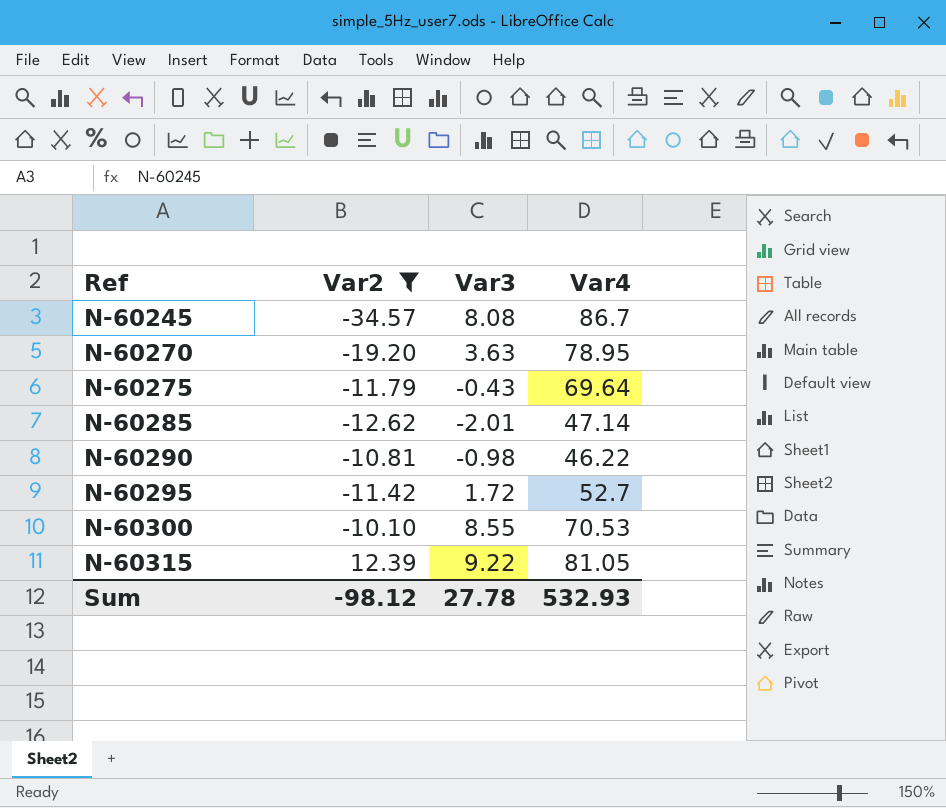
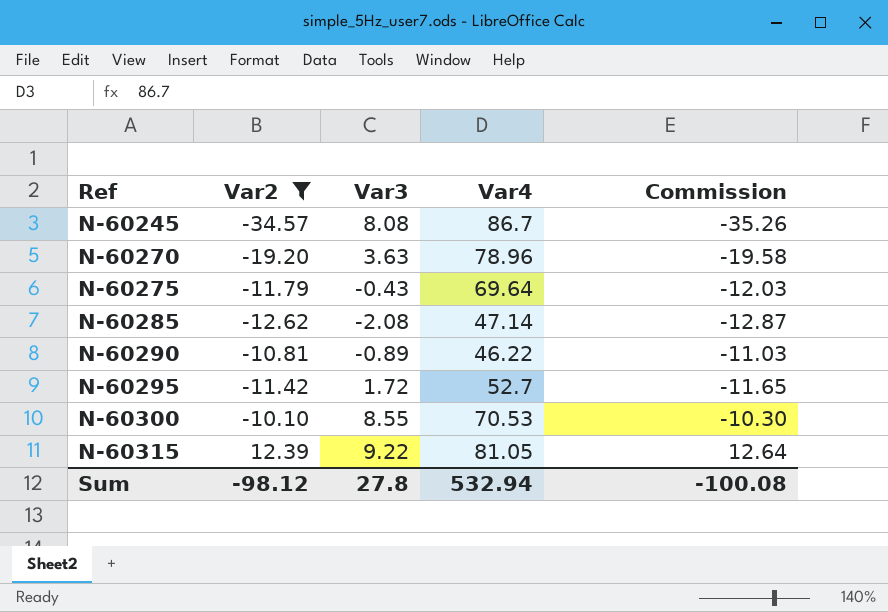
column Commission | formula: none -> [Var2] * 1.02
N-60270 | Var4: 78.95 -> 78.96
N-60285 | Var3: -2.01 -> -2.08
N-60290 | Var3: -0.98 -> -0.89
Sum | Var3: 27.78 -> 27.8
Sum | Var4: 532.93 -> 532.94

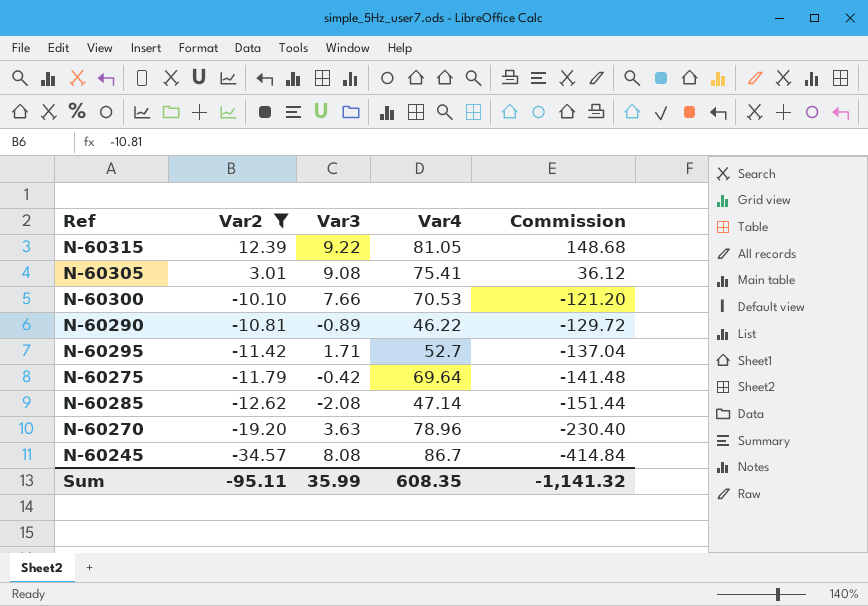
row order: Ref ascending -> Var2 descending
column Commission | formula: [Var2] * 1.02 -> [Var2] * 12
row N-60305: none -> 3.01 | 9.08 | 75.41 | 36.12
N-60300 | Var3: 8.55 -> 7.66
N-60295 | Var3: 1.72 -> 1.71
N-60275 | Var3: -0.43 -> -0.42
Sum | Var2: -98.12 -> -95.11
Sum | Var3: 27.8 -> 35.99
Sum | Var4: 532.94 -> 608.35
Sum | Commission: -100.08 -> -1,141.32

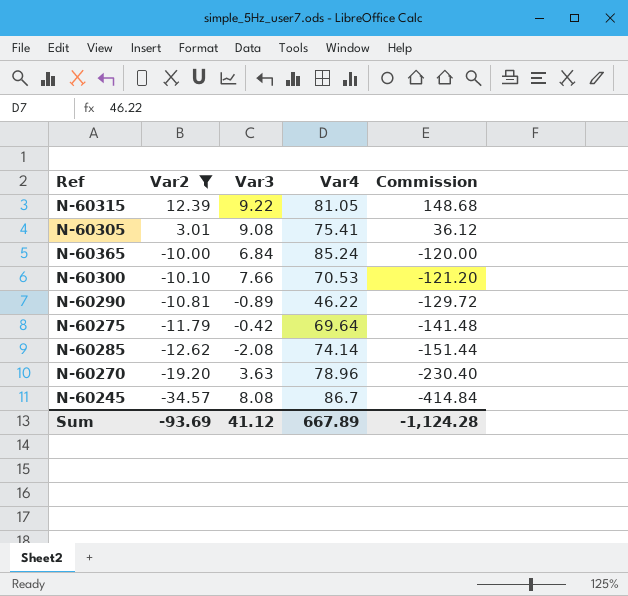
row N-60295: -11.42 | 1.71 | 52.7 | -137.04 -> none
row N-60365: none -> -10.00 | 6.84 | 85.24 | -120.00
N-60285 | Var4: 47.14 -> 74.14
Sum | Var2: -95.11 -> -93.69
Sum | Var3: 35.99 -> 41.12
Sum | Var4: 608.35 -> 667.89
Sum | Commission: -1,141.32 -> -1,124.28

